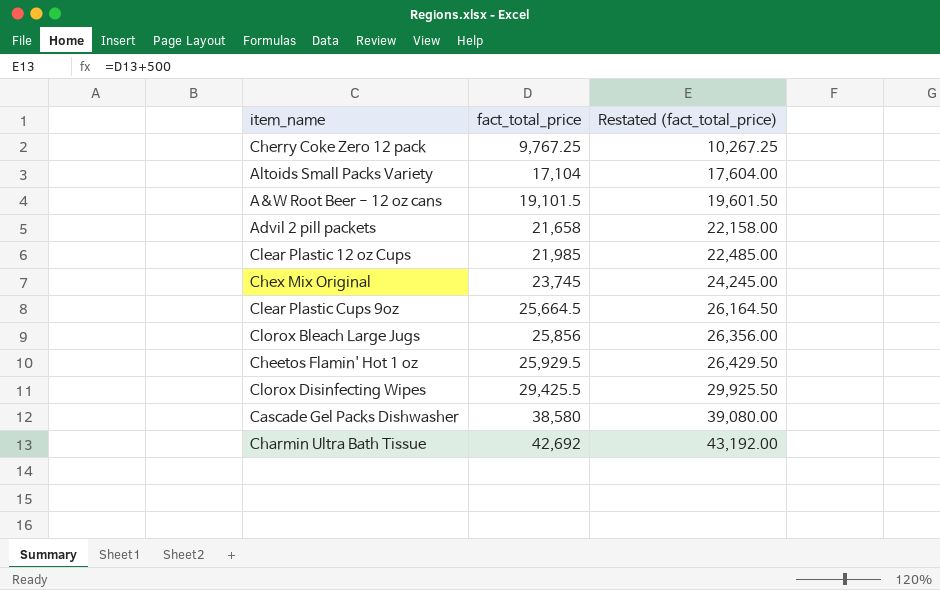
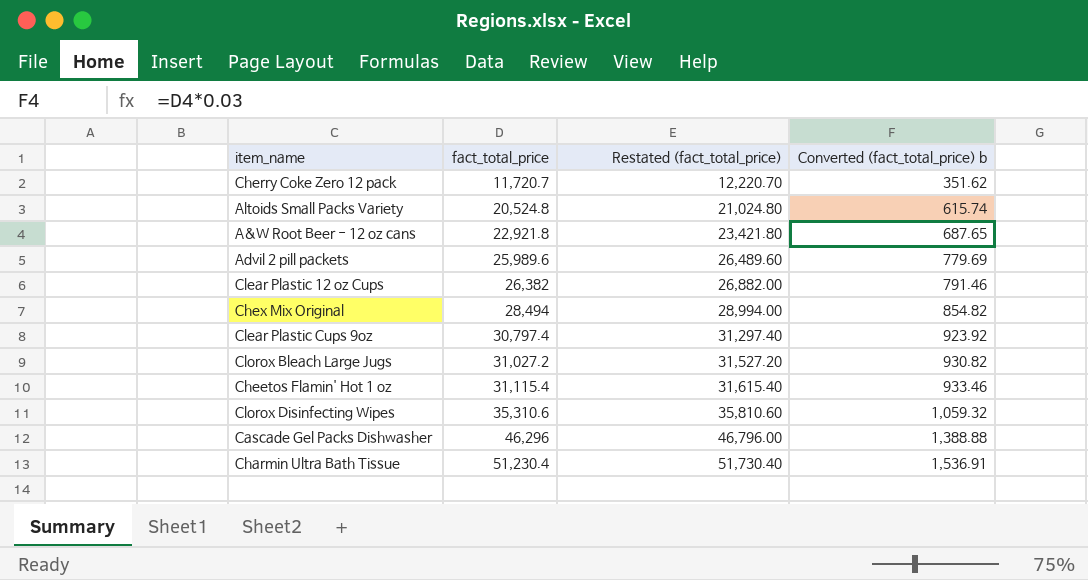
column Converted (fact_total_price) b | formula: none -> [fact_total_price] * 0.03
Cherry Coke Zero 12 pack | fact_total_price: 9,767.25 -> 11,720.7
Cherry Coke Zero 12 pack | Restated (fact_total_price): 10,267.25 -> 12,220.70
Altoids Small Packs Variety | fact_total_price: 17,104 -> 20,524.8
Altoids Small Packs Variety | Restated (fact_total_price): 17,604.00 -> 21,024.80
A&W Root Beer - 12 oz cans | fact_total_price: 19,101.5 -> 22,921.8
A&W Root Beer - 12 oz cans | Restated (fact_total_price): 19,601.50 -> 23,421.80
Advil 2 pill packets | fact_total_price: 21,658 -> 25,989.6
Advil 2 pill packets | Restated (fact_total_price): 22,158.00 -> 26,489.60
Clear Plastic 12 oz Cups | fact_total_price: 21,985 -> 26,382
Clear Plastic 12 oz Cups | Restated (fact_total_price): 22,485.00 -> 26,882.00
Chex Mix Original | fact_total_price: 23,745 -> 28,494
Chex Mix Original | Restated (fact_total_price): 24,245.00 -> 28,994.00
Clear Plastic Cups 9oz | fact_total_price: 25,664.5 -> 30,797.4
Clear Plastic Cups 9oz | Restated (fact_total_price): 26,164.50 -> 31,297.40
Clorox Bleach Large Jugs | fact_total_price: 25,856 -> 31,027.2
Clorox Bleach Large Jugs | Restated (fact_total_price): 26,356.00 -> 31,527.20
Cheetos Flamin' Hot 1 oz | fact_total_price: 25,929.5 -> 31,115.4
Cheetos Flamin' Hot 1 oz | Restated (fact_total_price): 26,429.50 -> 31,615.40
Clorox Disinfecting Wipes | fact_total_price: 29,425.5 -> 35,310.6
Clorox Disinfecting Wipes | Restated (fact_total_price): 29,925.50 -> 35,810.60
Cascade Gel Packs Dishwasher | fact_total_price: 38,580 -> 46,296
Cascade Gel Packs Dishwasher | Restated (fact_total_price): 39,080.00 -> 46,796.00
Charmin Ultra Bath Tissue | fact_total_price: 42,692 -> 51,230.4
Charmin Ultra Bath Tissue | Restated (fact_total_price): 43,192.00 -> 51,730.40

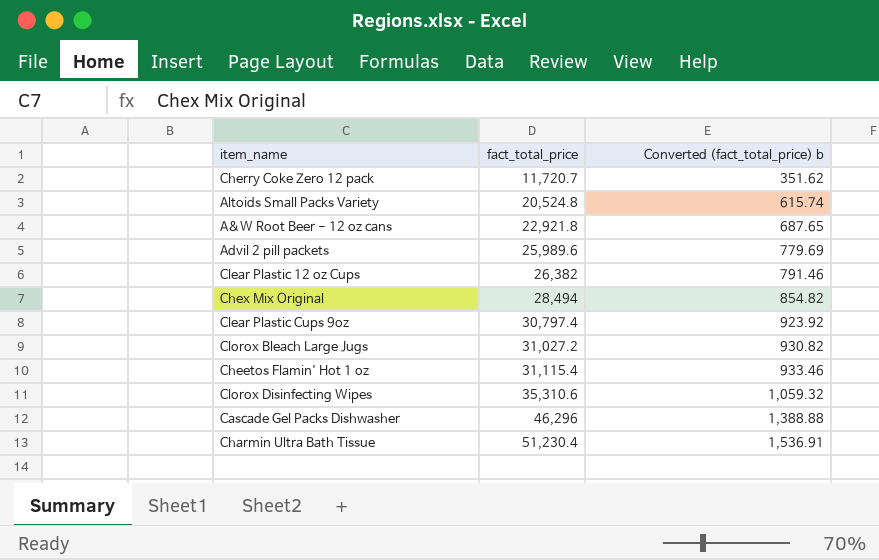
column Restated (fact_total_price) | formula: [fact_total_price] + 500 -> none

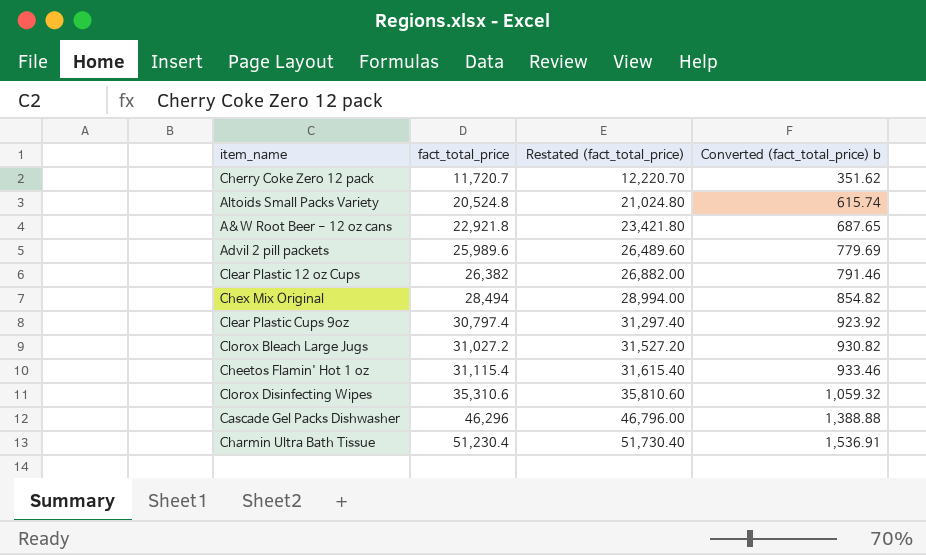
column Restated (fact_total_price) | formula: none -> [fact_total_price] + 500

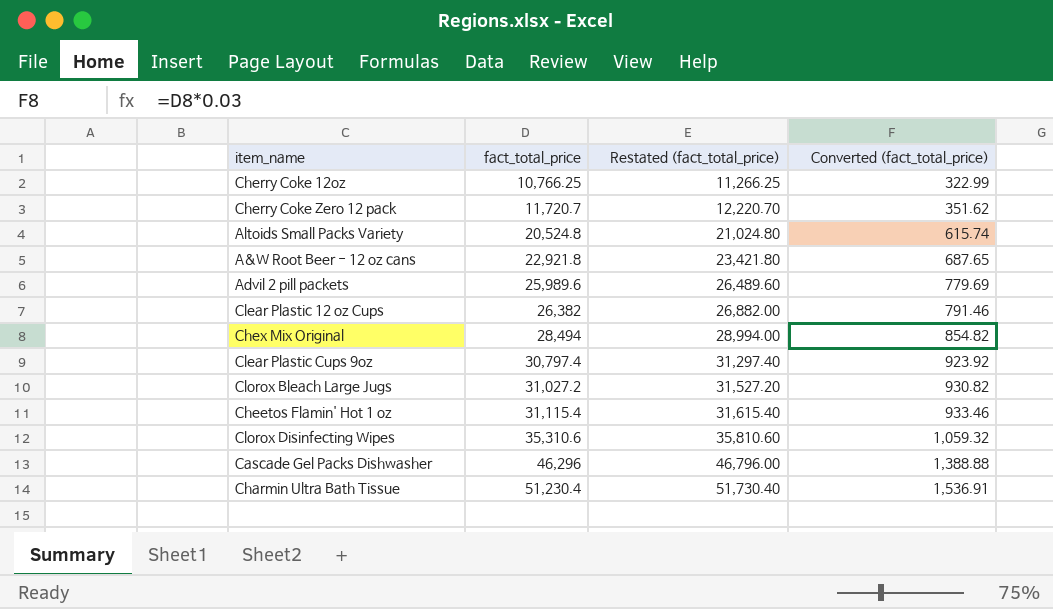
column name: Converted (fact_total_price) b -> Converted (fact_total_price)
row Cherry Coke 12oz: none -> 10,766.25 | 11,266.25 | 322.99

